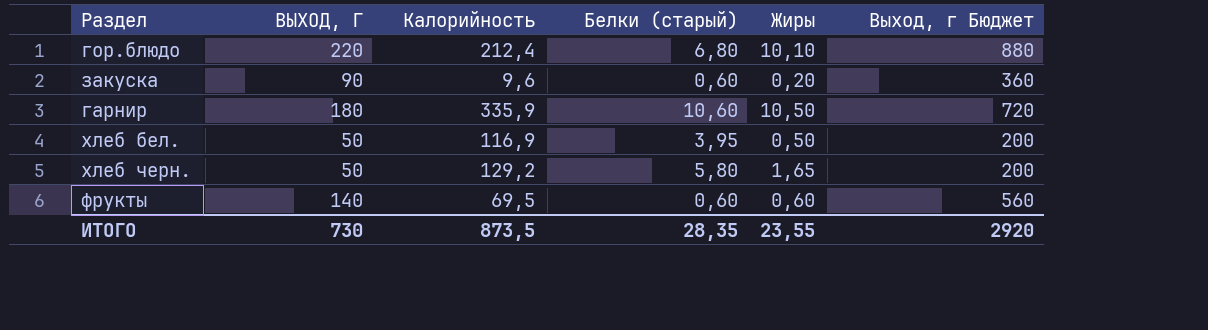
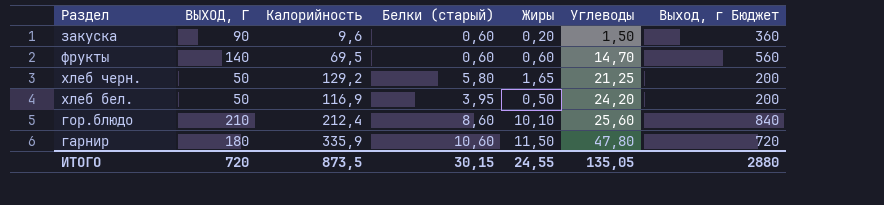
row order: none -> Углеводы ascending
column Углеводы | position: none -> 6
гор.блюдо | ВЫХОД, Г: 220 -> 210
гор.блюдо | Белки (старый): 6,80 -> 8,60
гор.блюдо | Выход, г Бюджет: 880 -> 840
гарнир | Жиры: 10,50 -> 11,50
ИТОГО | ВЫХОД, Г: 730 -> 720
ИТОГО | Белки (старый): 28,35 -> 30,15
ИТОГО | Жиры: 23,55 -> 24,55
ИТОГО | Выход, г Бюджет: 2920 -> 2880

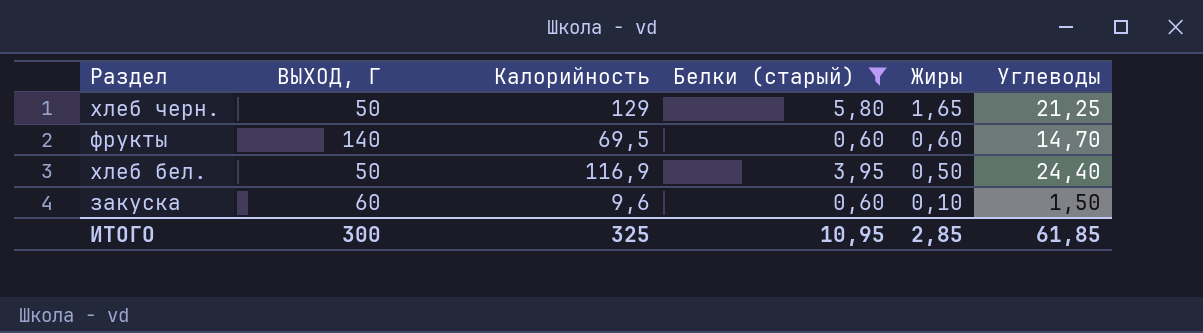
filter: none -> Белки (старый) <= 5,80
row order: Углеводы ascending -> Жиры descending
column Выход, г Бюджет | formula: [ВЫХОД, Г] * 4 -> none
хлеб черн. | Калорийность: 129,2 -> 129
хлеб бел. | Углеводы: 24,20 -> 24,40
закуска | ВЫХОД, Г: 90 -> 60
закуска | Жиры: 0,20 -> 0,10
ИТОГО | ВЫХОД, Г: 720 -> 300
ИТОГО | Калорийность: 873,5 -> 325
ИТОГО | Белки (старый): 30,15 -> 10,95
ИТОГО | Жиры: 24,55 -> 2,85
ИТОГО | Углеводы: 135,05 -> 61,85

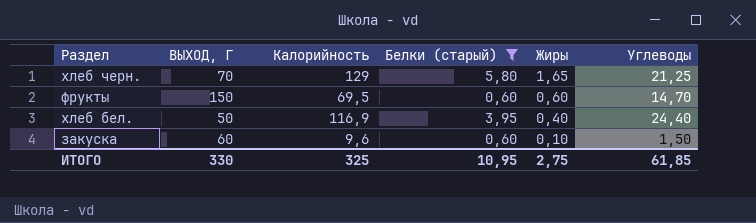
хлеб черн. | ВЫХОД, Г: 50 -> 70
фрукты | ВЫХОД, Г: 140 -> 150
хлеб бел. | Жиры: 0,50 -> 0,40
ИТОГО | ВЫХОД, Г: 300 -> 330
ИТОГО | Жиры: 2,85 -> 2,75

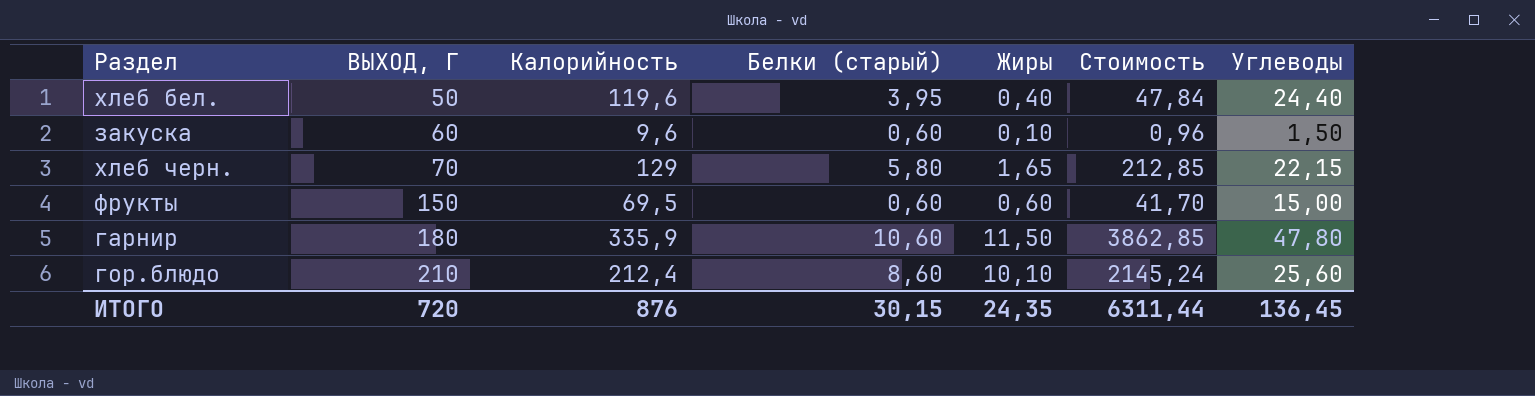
filter: Белки (старый) <= 5,80 -> none
row order: Жиры descending -> ВЫХОД, Г ascending
column Стоимость | formula: none -> [Калорийность] * [Жиры]
хлеб бел. | Калорийность: 116,9 -> 119,6
хлеб черн. | Углеводы: 21,25 -> 22,15
фрукты | Углеводы: 14,70 -> 15,00
ИТОГО | ВЫХОД, Г: 330 -> 720
ИТОГО | Калорийность: 325 -> 876
ИТОГО | Белки (старый): 10,95 -> 30,15
ИТОГО | Жиры: 2,75 -> 24,35
ИТОГО | Углеводы: 61,85 -> 136,45

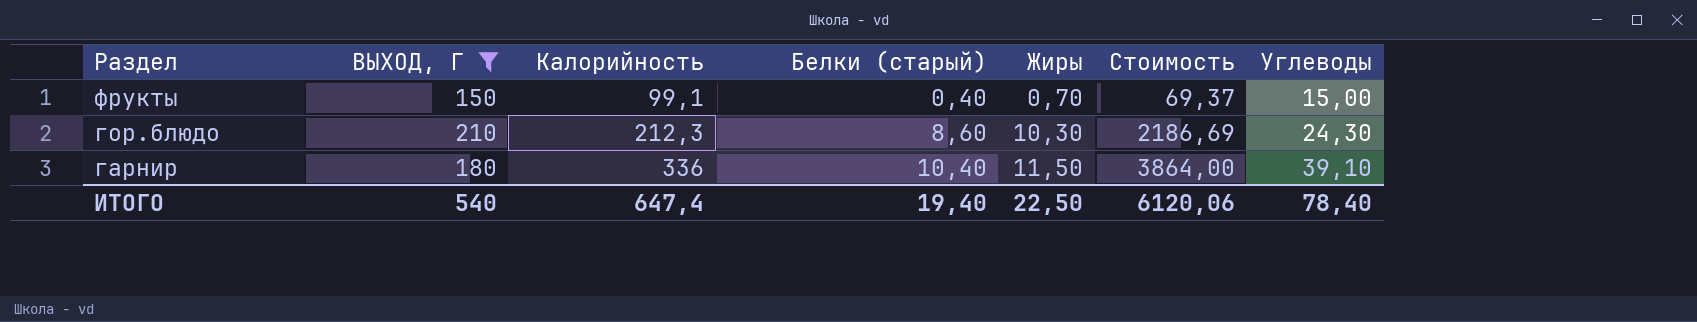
filter: none -> ВЫХОД, Г >= 150
row order: ВЫХОД, Г ascending -> Раздел descending
фрукты | Калорийность: 69,5 -> 99,1
фрукты | Белки (старый): 0,60 -> 0,40
фрукты | Жиры: 0,60 -> 0,70
фрукты | Стоимость: 41,70 -> 69,37
гор.блюдо | Калорийность: 212,4 -> 212,3
гор.блюдо | Жиры: 10,10 -> 10,30
гор.блюдо | Стоимость: 2145,24 -> 2186,69
гор.блюдо | Углеводы: 25,60 -> 24,30
гарнир | Калорийность: 335,9 -> 336
гарнир | Белки (старый): 10,60 -> 10,40
гарнир | Стоимость: 3862,85 -> 3864,00
гарнир | Углеводы: 47,80 -> 39,10
ИТОГО | ВЫХОД, Г: 720 -> 540
ИТОГО | Калорийность: 876 -> 647,4
ИТОГО | Белки (старый): 30,15 -> 19,40
ИТОГО | Жиры: 24,35 -> 22,50
ИТОГО | Стоимость: 6311,44 -> 6120,06
ИТОГО | Углеводы: 136,45 -> 78,40

